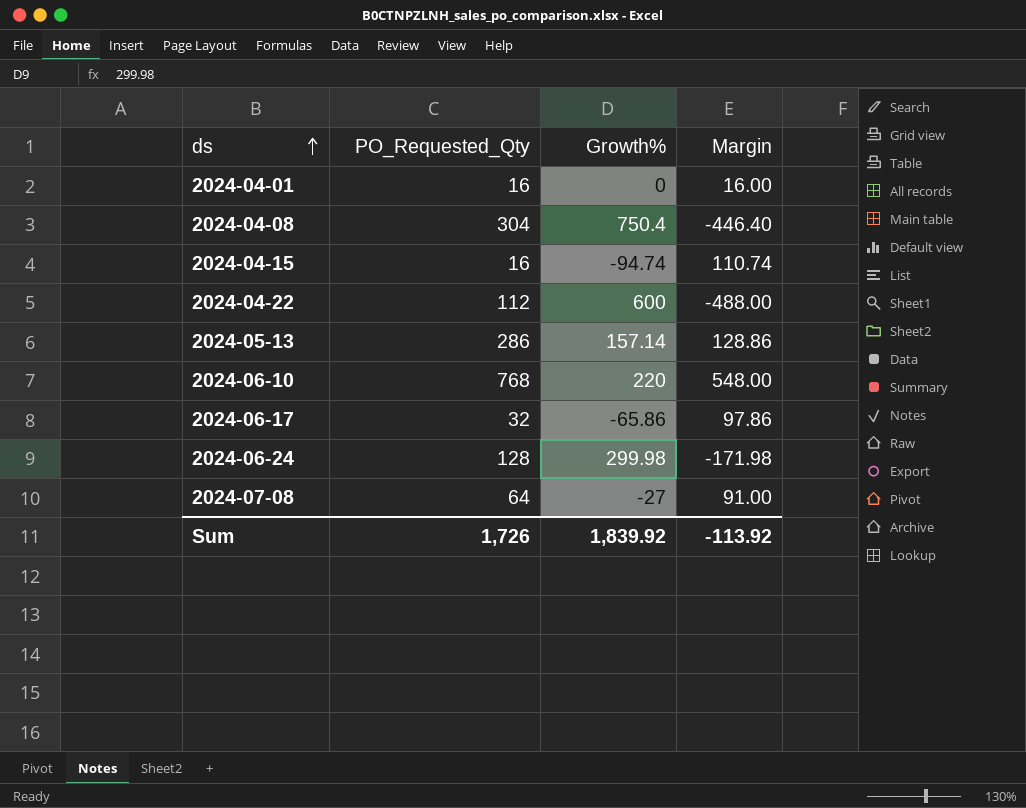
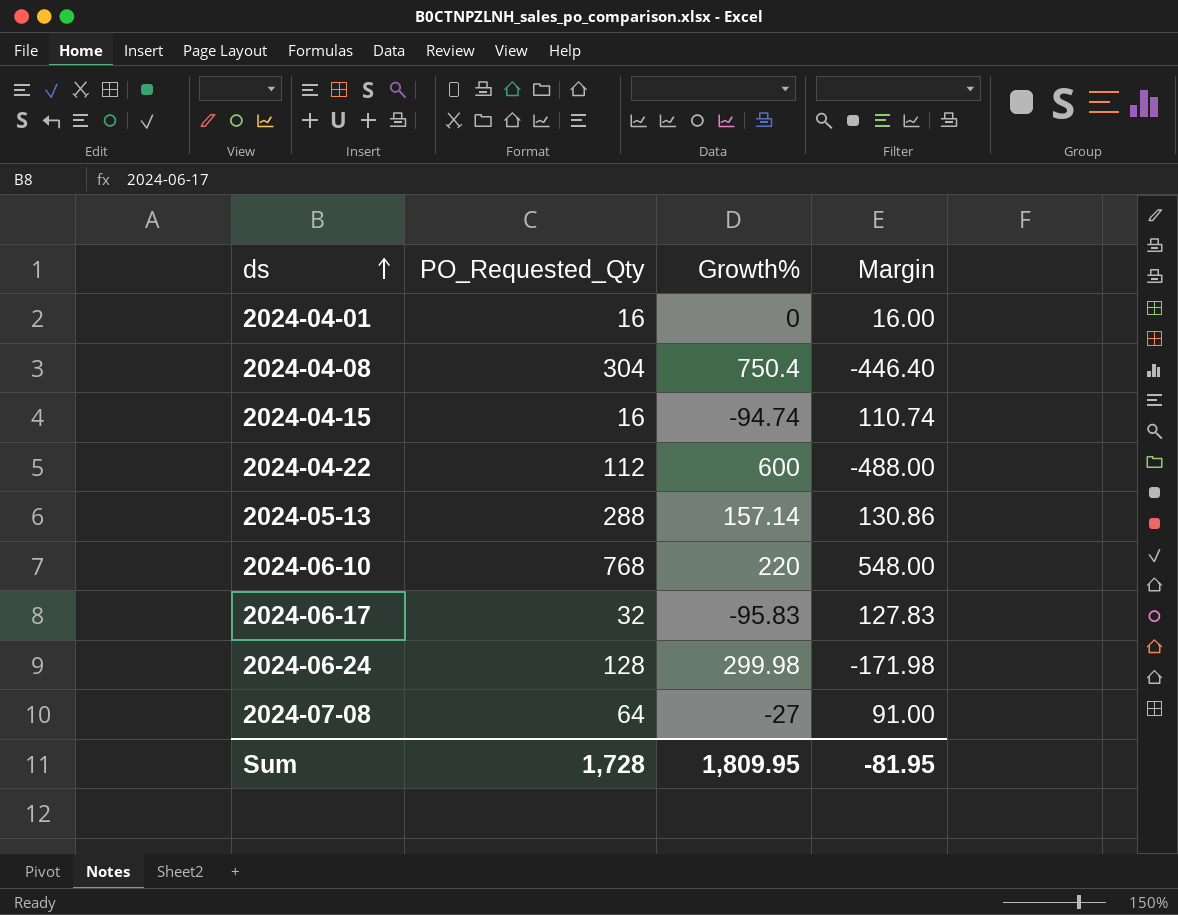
2024-05-13 | PO_Requested_Qty: 286 -> 288
2024-05-13 | Margin: 128.86 -> 130.86
2024-06-17 | Growth%: -65.86 -> -95.83
2024-06-17 | Margin: 97.86 -> 127.83
Sum | PO_Requested_Qty: 1,726 -> 1,728
Sum | Growth%: 1,839.92 -> 1,809.95
Sum | Margin: -113.92 -> -81.95

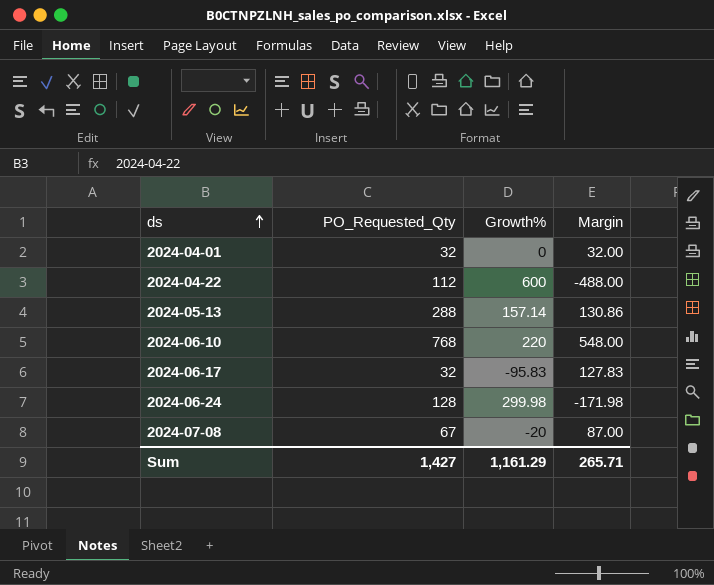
row 2024-04-08: 304 | 750.4 | -446.40 -> none
row 2024-04-15: 16 | -94.74 | 110.74 -> none
2024-04-01 | PO_Requested_Qty: 16 -> 32
2024-04-01 | Margin: 16.00 -> 32.00
2024-07-08 | PO_Requested_Qty: 64 -> 67
2024-07-08 | Growth%: -27 -> -20
2024-07-08 | Margin: 91.00 -> 87.00
Sum | PO_Requested_Qty: 1,728 -> 1,427
Sum | Growth%: 1,809.95 -> 1,161.29
Sum | Margin: -81.95 -> 265.71

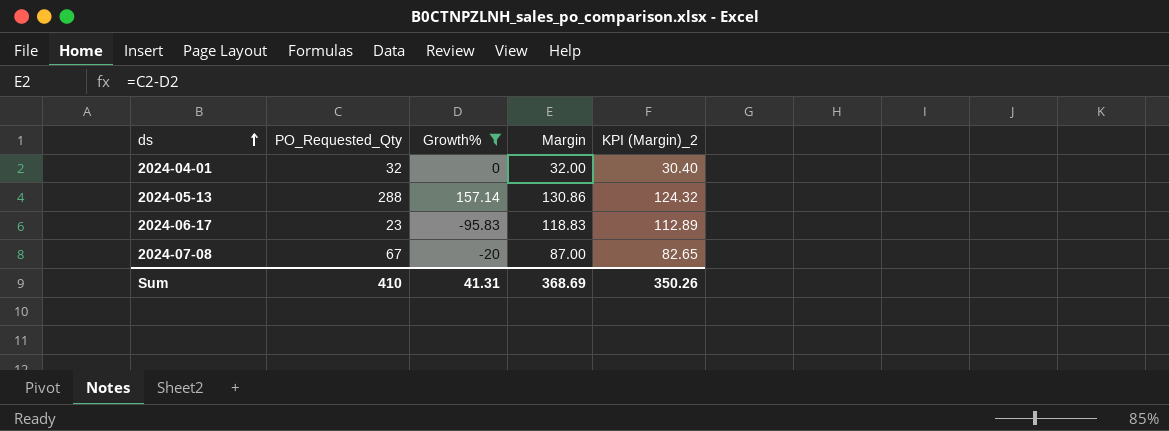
filter: none -> Growth% <= 157.14
column KPI (Margin)_2 | formula: none -> [Margin] * 0.95
2024-06-17 | PO_Requested_Qty: 32 -> 23
2024-06-17 | Margin: 127.83 -> 118.83
Sum | PO_Requested_Qty: 1,427 -> 410
Sum | Growth%: 1,161.29 -> 41.31
Sum | Margin: 265.71 -> 368.69

